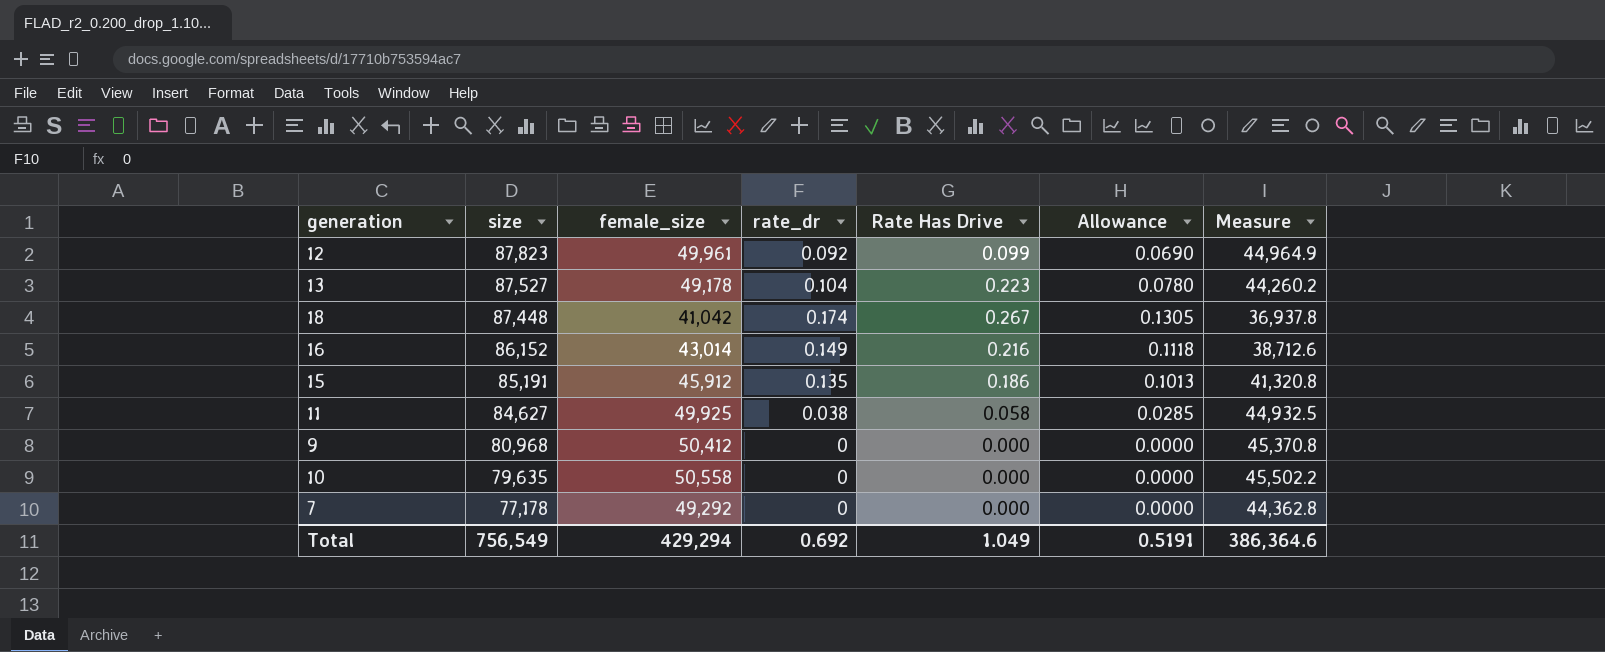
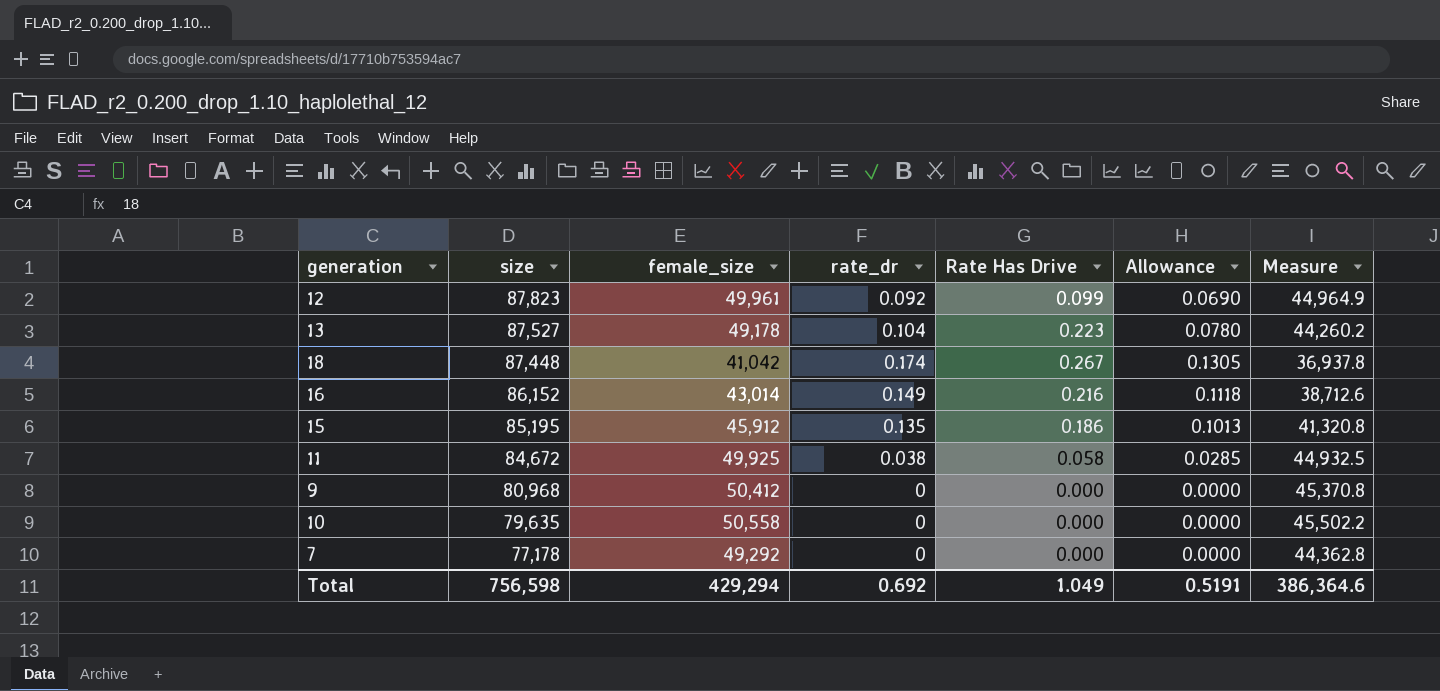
15 | size: 85,191 -> 85,195
11 | size: 84,627 -> 84,672
Total | size: 756,549 -> 756,598

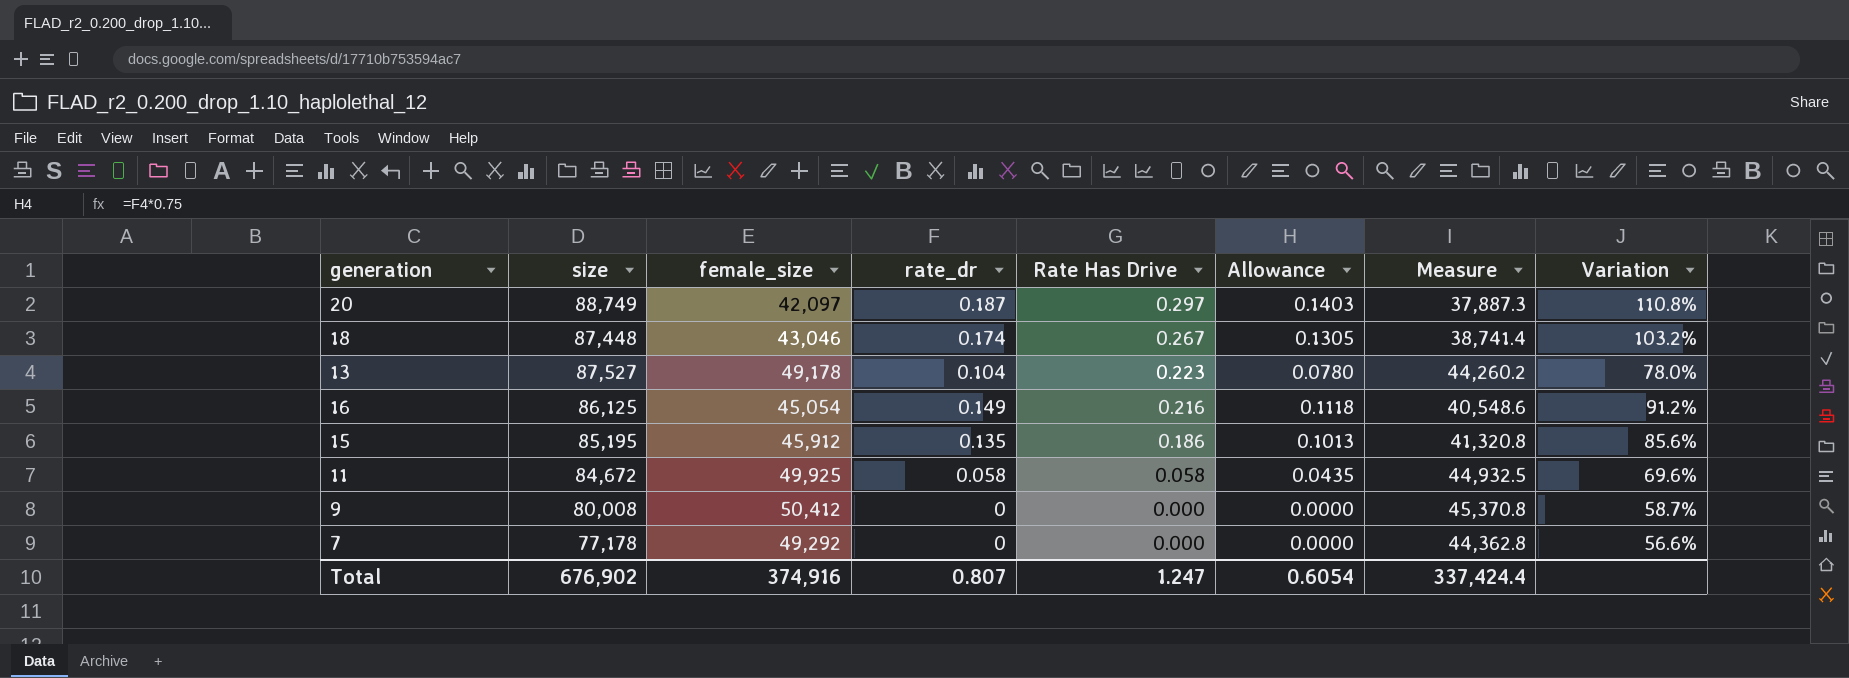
row order: size descending -> Rate Has Drive descending
column Variation | formula: none -> ([size] - [female_size]) / [female_size]
row 12: 87,823 | 49,961 | 0.092 | 0.099 | 0.0690 | 44,964.9 -> none
row 10: 79,635 | 50,558 | 0 | 0.000 | 0.0000 | 45,502.2 -> none
row 20: none -> 88,749 | 42,097 | 0.187 | 0.297 | 0.1403 | 37,887.3 | 110.8%
18 | female_size: 41,042 -> 43,046
18 | Measure: 36,937.8 -> 38,741.4
16 | size: 86,152 -> 86,125
16 | female_size: 43,014 -> 45,054
16 | Measure: 38,712.6 -> 40,548.6
11 | rate_dr: 0.038 -> 0.058
11 | Allowance: 0.0285 -> 0.0435
9 | size: 80,968 -> 80,008
Total | size: 756,598 -> 676,902
Total | female_size: 429,294 -> 374,916
Total | rate_dr: 0.692 -> 0.807
Total | Rate Has Drive: 1.049 -> 1.247
Total | Allowance: 0.5191 -> 0.6054
Total | Measure: 386,364.6 -> 337,424.4

